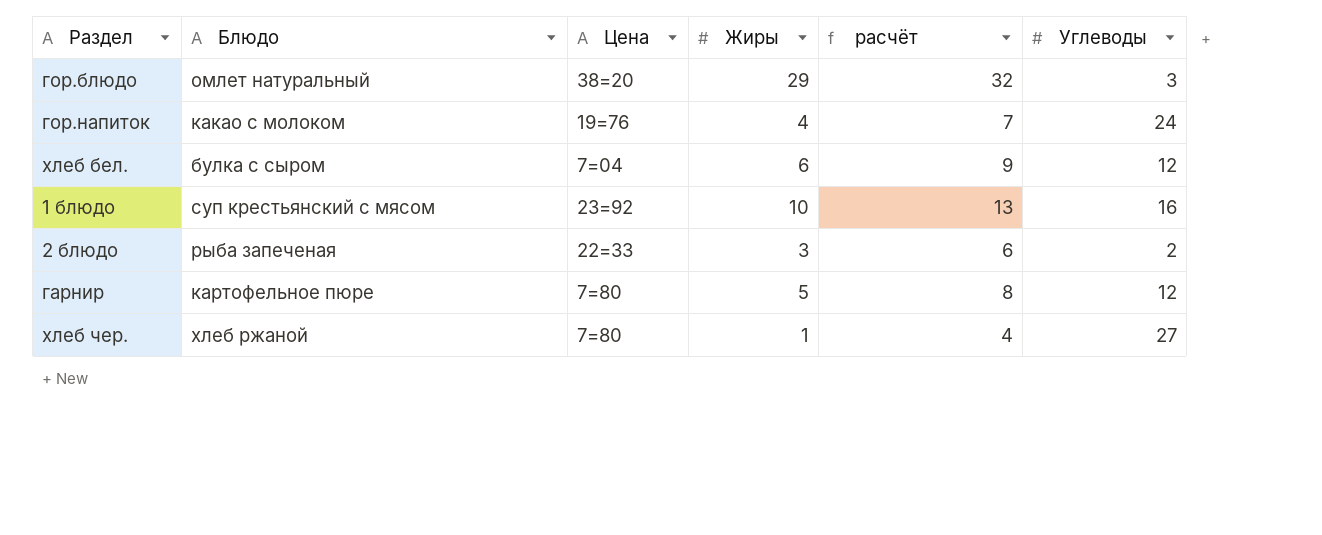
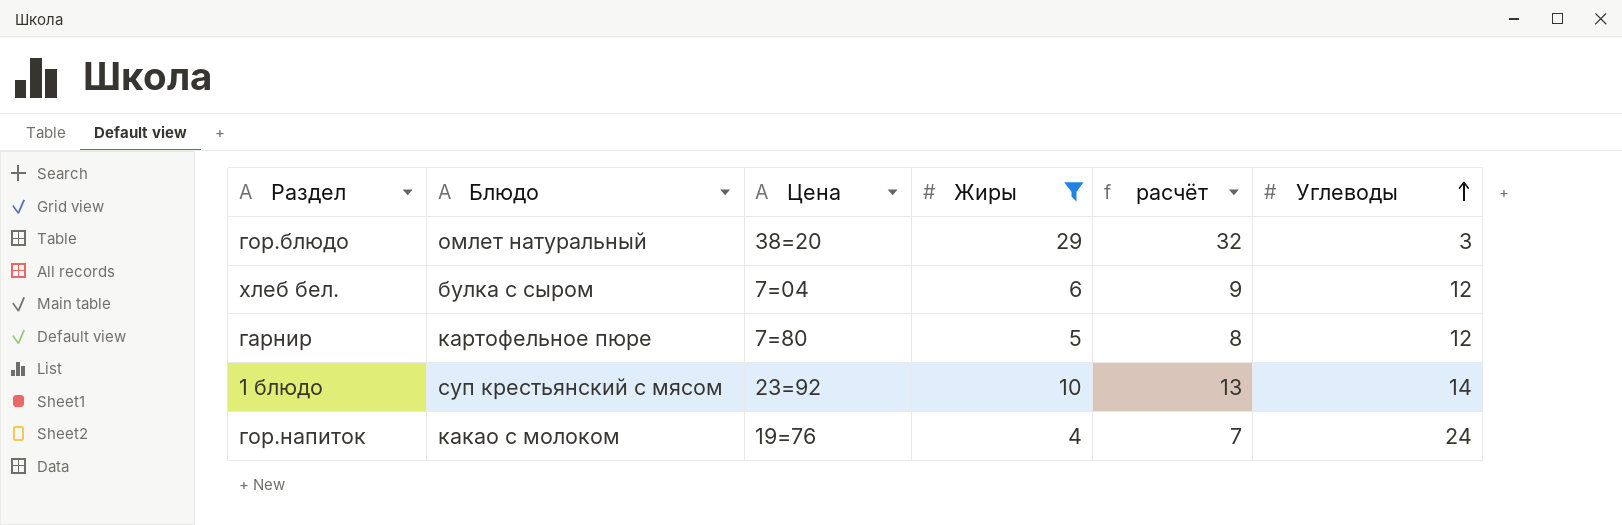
filter: none -> Жиры >= 4
row order: none -> Углеводы ascending
1 блюдо | Углеводы: 16 -> 14

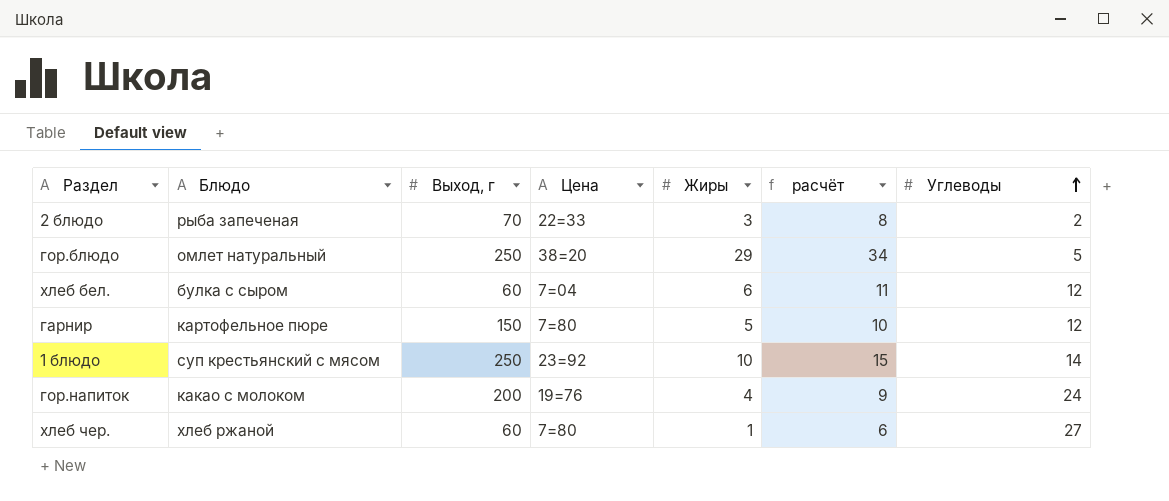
filter: Жиры >= 4 -> none
column Выход, г | position: none -> 3
column расчёт | formula: [Жиры] + 3 -> [Жиры] + 5
гор.блюдо | Углеводы: 3 -> 5

